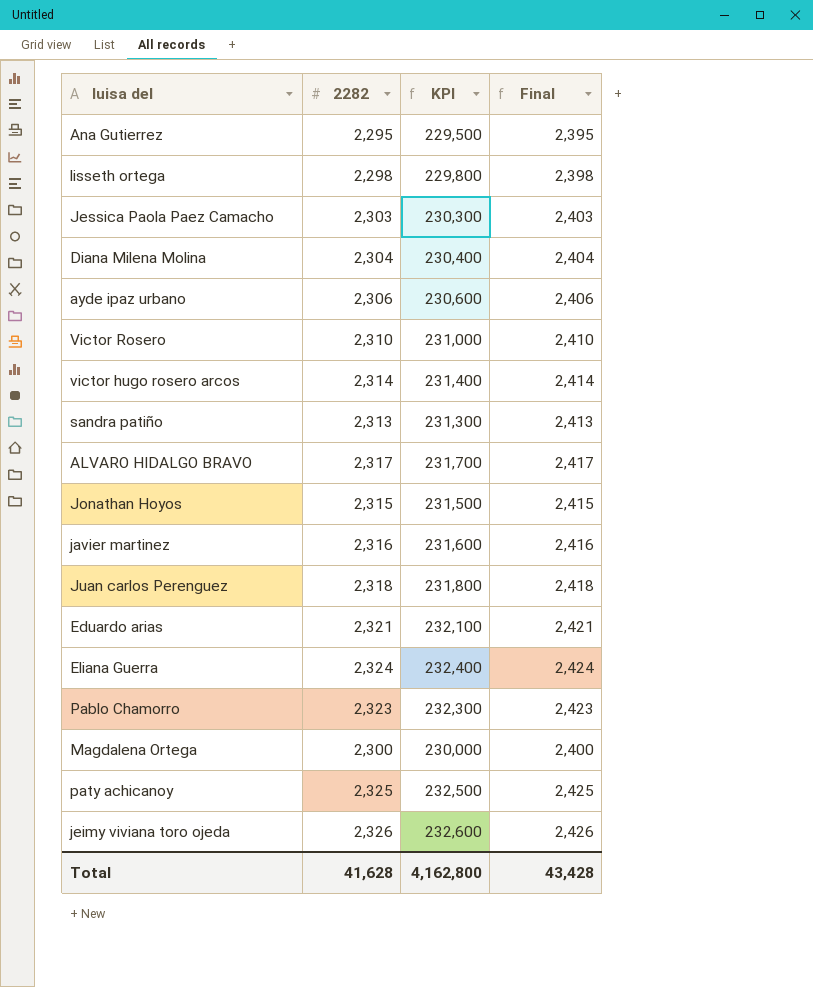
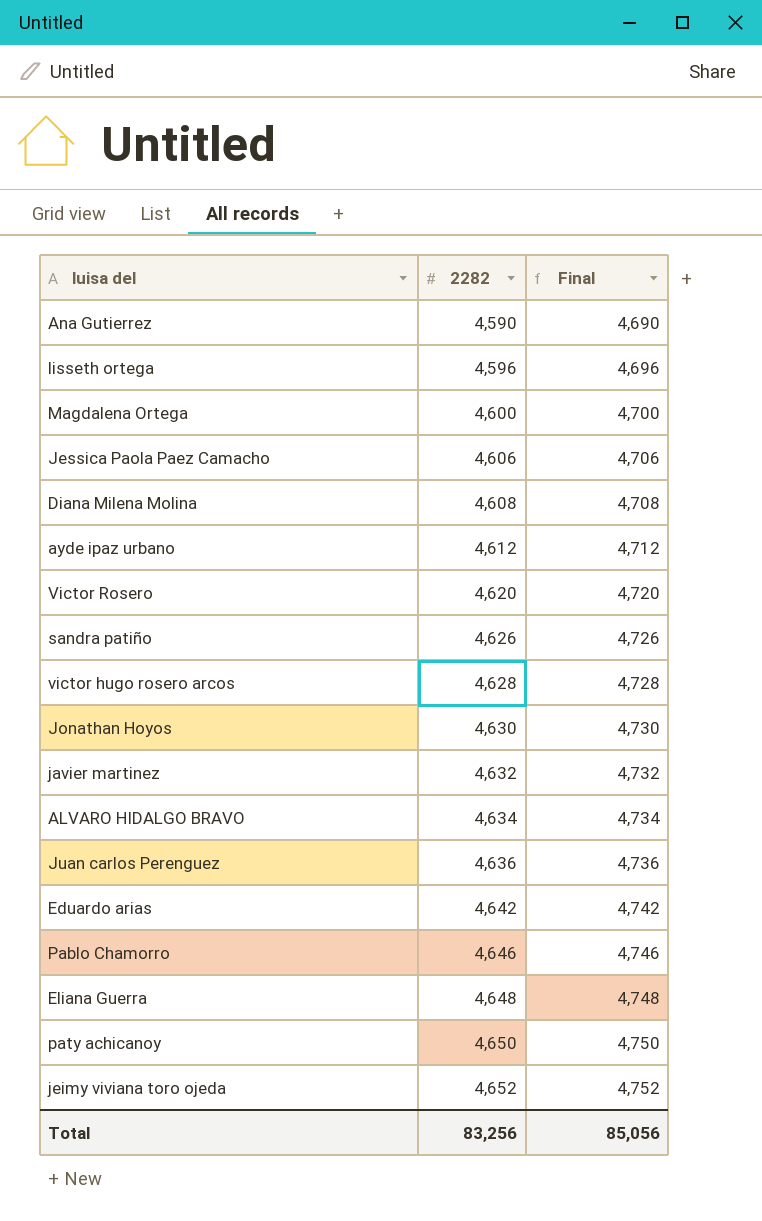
row order: none -> 2282 ascending
column KPI | formula: [2282] * 100 -> none
Ana Gutierrez | 2282: 2,295 -> 4,590
Ana Gutierrez | Final: 2,395 -> 4,690
lisseth ortega | 2282: 2,298 -> 4,596
lisseth ortega | Final: 2,398 -> 4,696
Magdalena Ortega | 2282: 2,300 -> 4,600
Magdalena Ortega | Final: 2,400 -> 4,700
Jessica Paola Paez Camacho | 2282: 2,303 -> 4,606
Jessica Paola Paez Camacho | Final: 2,403 -> 4,706
Diana Milena Molina | 2282: 2,304 -> 4,608
Diana Milena Molina | Final: 2,404 -> 4,708
ayde ipaz urbano | 2282: 2,306 -> 4,612
ayde ipaz urbano | Final: 2,406 -> 4,712
Victor Rosero | 2282: 2,310 -> 4,620
Victor Rosero | Final: 2,410 -> 4,720
sandra patiño | 2282: 2,313 -> 4,626
sandra patiño | Final: 2,413 -> 4,726
victor hugo rosero arcos | 2282: 2,314 -> 4,628
victor hugo rosero arcos | Final: 2,414 -> 4,728
Jonathan Hoyos | 2282: 2,315 -> 4,630
Jonathan Hoyos | Final: 2,415 -> 4,730
javier martinez | 2282: 2,316 -> 4,632
javier martinez | Final: 2,416 -> 4,732
ALVARO HIDALGO BRAVO | 2282: 2,317 -> 4,634
ALVARO HIDALGO BRAVO | Final: 2,417 -> 4,734
Juan carlos Perenguez | 2282: 2,318 -> 4,636
Juan carlos Perenguez | Final: 2,418 -> 4,736
Eduardo arias | 2282: 2,321 -> 4,642
Eduardo arias | Final: 2,421 -> 4,742
Pablo Chamorro | 2282: 2,323 -> 4,646
Pablo Chamorro | Final: 2,423 -> 4,746
Eliana Guerra | 2282: 2,324 -> 4,648
Eliana Guerra | Final: 2,424 -> 4,748
paty achicanoy | 2282: 2,325 -> 4,650
paty achicanoy | Final: 2,425 -> 4,750
jeimy viviana toro ojeda | 2282: 2,326 -> 4,652
jeimy viviana toro ojeda | Final: 2,426 -> 4,752
Total | 2282: 41,628 -> 83,256
Total | Final: 43,428 -> 85,056

